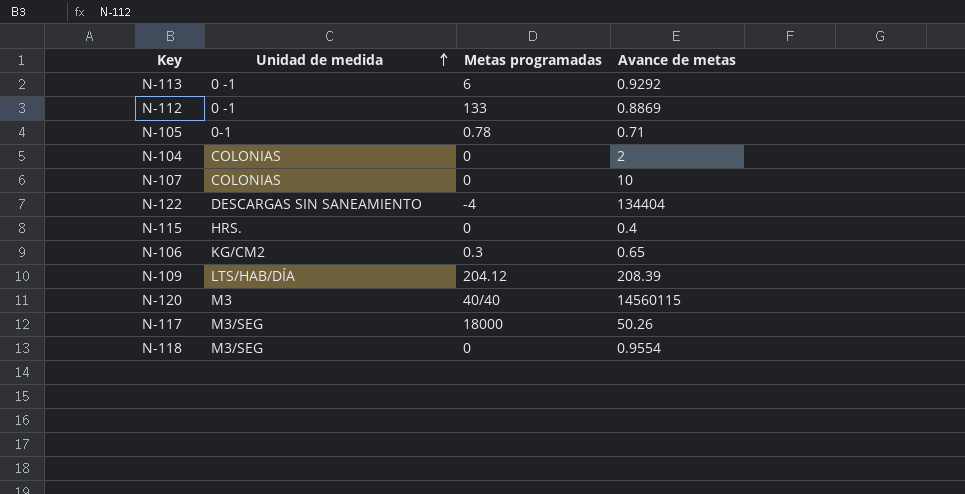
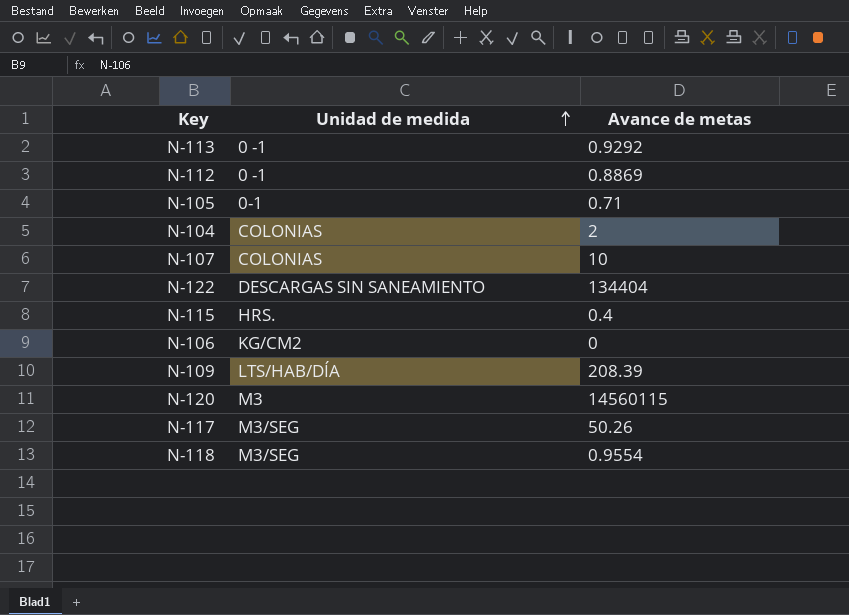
column Metas programadas | position: 3 -> none
N-106 | Avance de metas: 0.65 -> 0

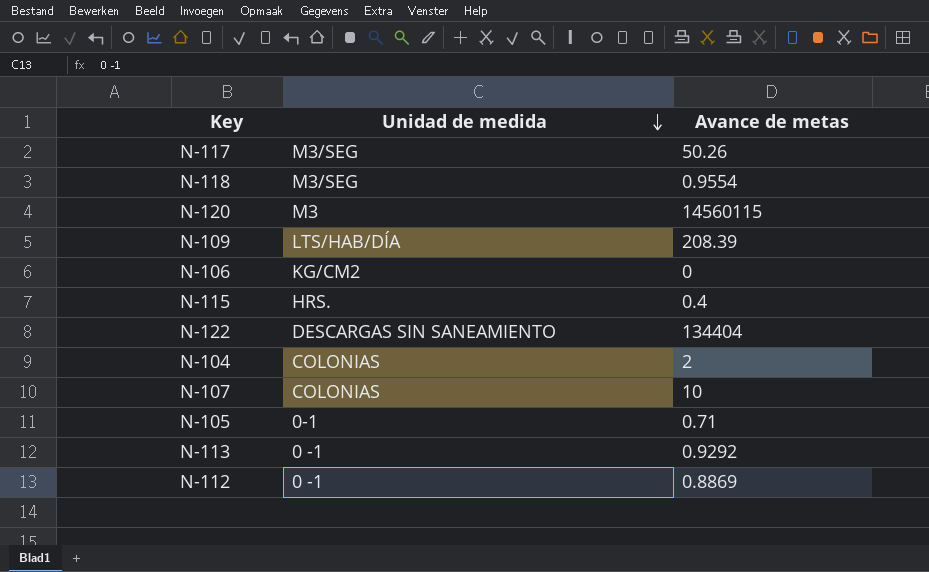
row order: Unidad de medida ascending -> Unidad de medida descending

